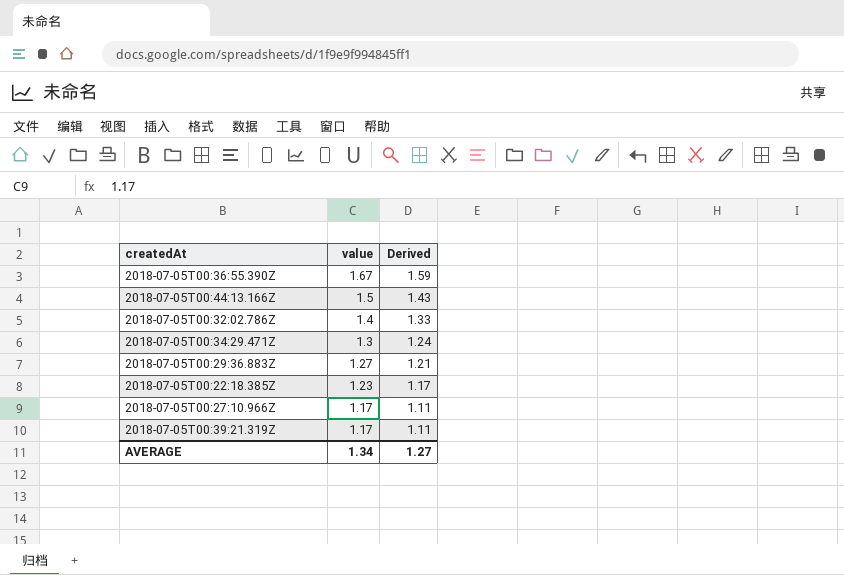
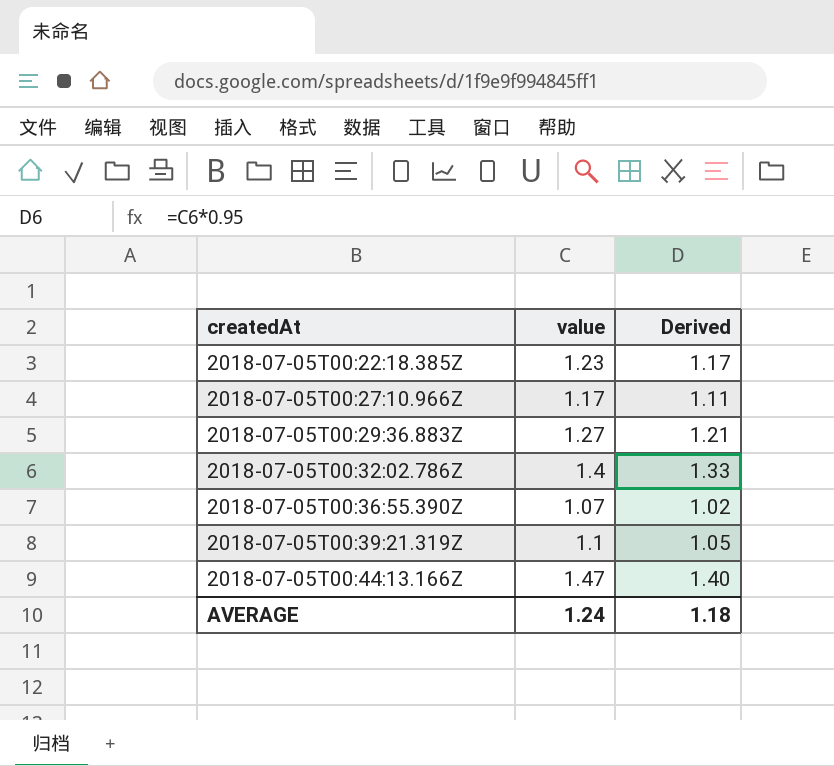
row order: value descending -> createdAt ascending
row 2018-07-05T00:34:29.471Z: 1.3 | 1.24 -> none
2018-07-05T00:36:55.390Z | value: 1.67 -> 1.07
2018-07-05T00:36:55.390Z | Derived: 1.59 -> 1.02
2018-07-05T00:39:21.319Z | value: 1.17 -> 1.1
2018-07-05T00:39:21.319Z | Derived: 1.11 -> 1.05
2018-07-05T00:44:13.166Z | value: 1.5 -> 1.47
2018-07-05T00:44:13.166Z | Derived: 1.43 -> 1.40
AVERAGE | value: 1.34 -> 1.24
AVERAGE | Derived: 1.27 -> 1.18

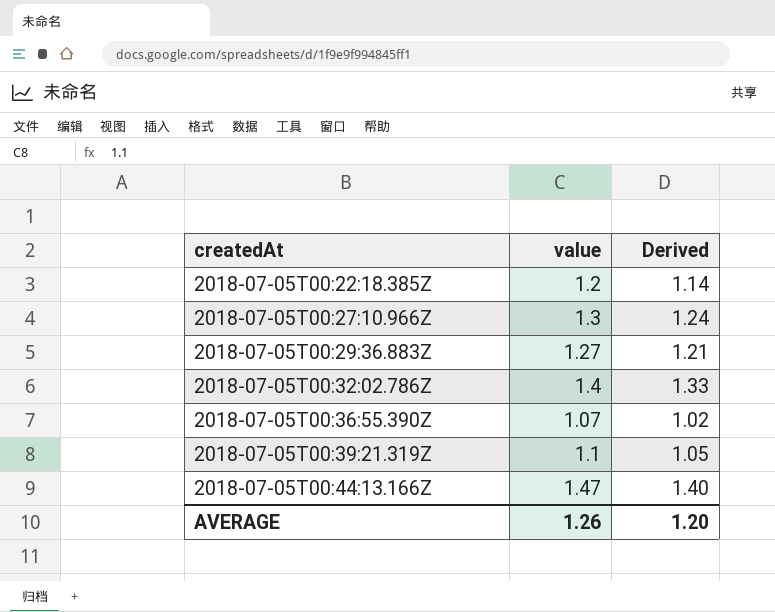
2018-07-05T00:22:18.385Z | value: 1.23 -> 1.2
2018-07-05T00:22:18.385Z | Derived: 1.17 -> 1.14
2018-07-05T00:27:10.966Z | value: 1.17 -> 1.3
2018-07-05T00:27:10.966Z | Derived: 1.11 -> 1.24
AVERAGE | value: 1.24 -> 1.26
AVERAGE | Derived: 1.18 -> 1.20

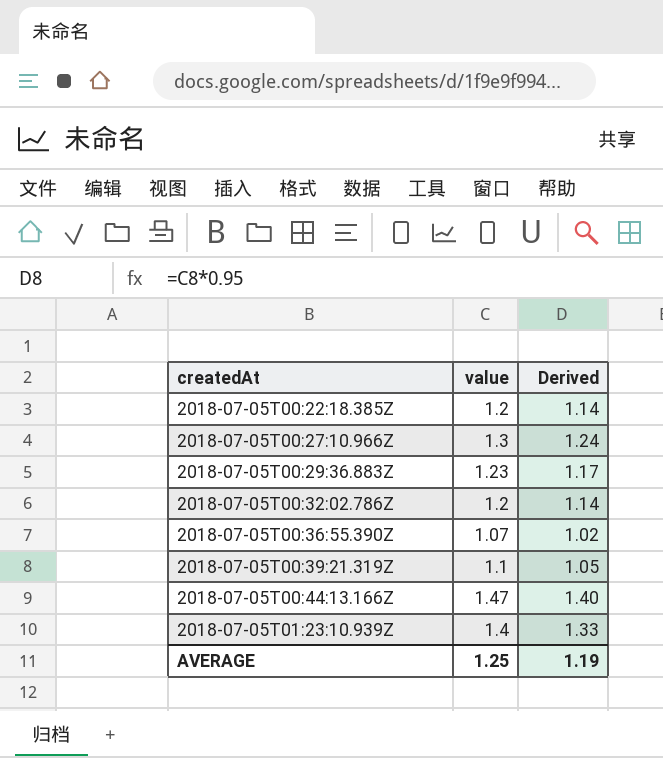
2018-07-05T00:29:36.883Z | value: 1.27 -> 1.23
2018-07-05T00:29:36.883Z | Derived: 1.21 -> 1.17
2018-07-05T00:32:02.786Z | value: 1.4 -> 1.2
2018-07-05T00:32:02.786Z | Derived: 1.33 -> 1.14
row 2018-07-05T01:23:10.939Z: none -> 1.4 | 1.33
AVERAGE | value: 1.26 -> 1.25
AVERAGE | Derived: 1.20 -> 1.19

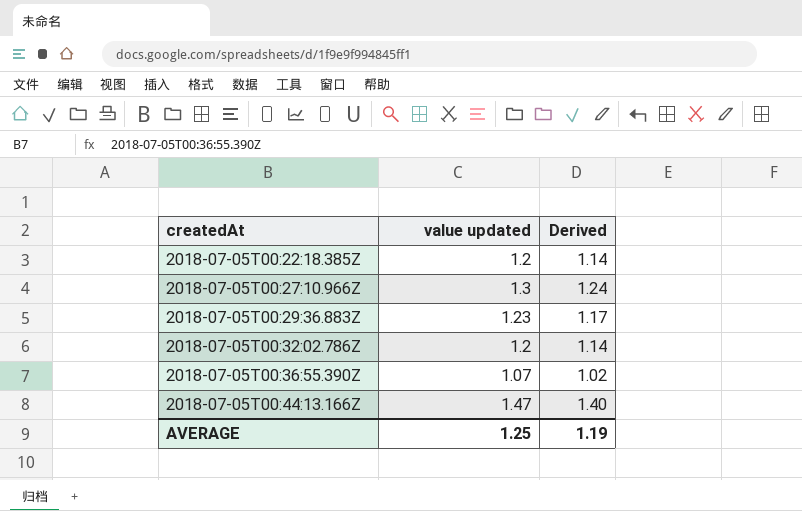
column name: value -> value updated
row 2018-07-05T00:39:21.319Z: 1.1 | 1.05 -> none
row 2018-07-05T01:23:10.939Z: 1.4 | 1.33 -> none

